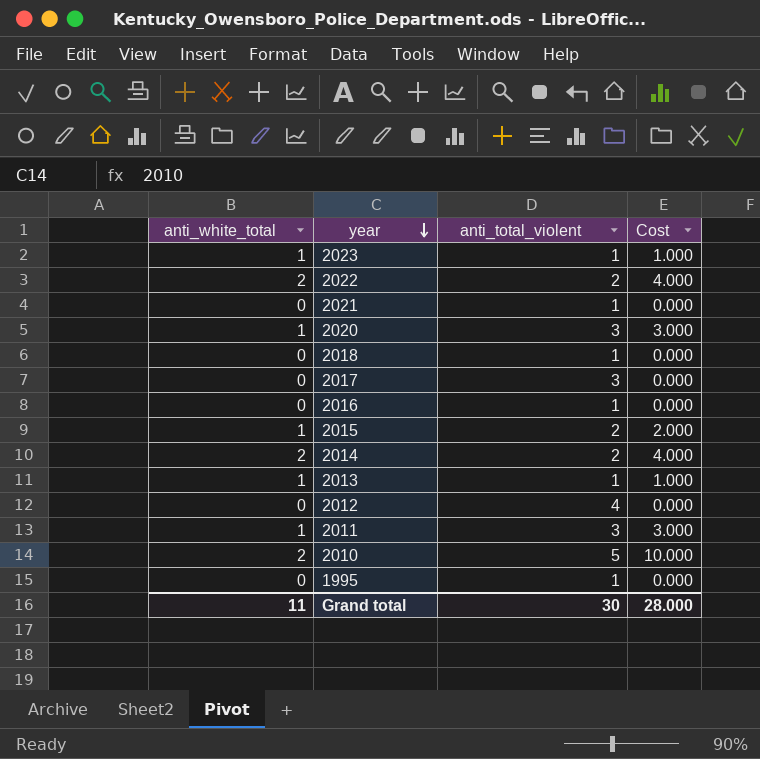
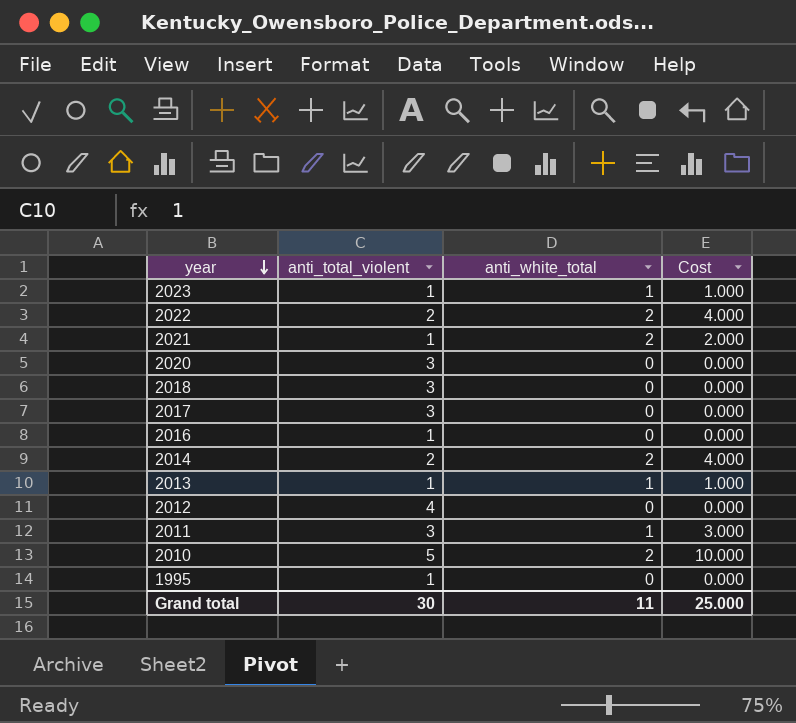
column anti_white_total | position: 1 -> 3
row 2015: 1 | 2 | 2.000 -> none
2021 | anti_white_total: 0 -> 2
2021 | Cost: 0.000 -> 2.000
2020 | anti_white_total: 1 -> 0
2020 | Cost: 3.000 -> 0.000
2018 | anti_total_violent: 1 -> 3
Grand total | Cost: 28.000 -> 25.000

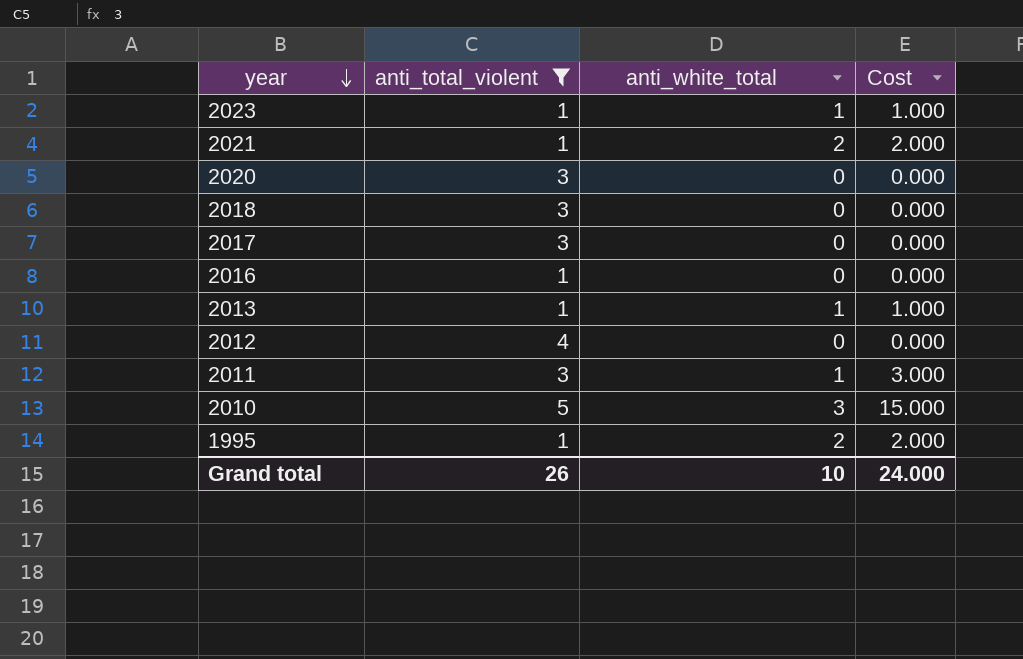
filter: none -> anti_total_violent != 2
2010 | anti_white_total: 2 -> 3
2010 | Cost: 10.000 -> 15.000
1995 | anti_white_total: 0 -> 2
1995 | Cost: 0.000 -> 2.000
Grand total | anti_total_violent: 30 -> 26
Grand total | anti_white_total: 11 -> 10
Grand total | Cost: 25.000 -> 24.000

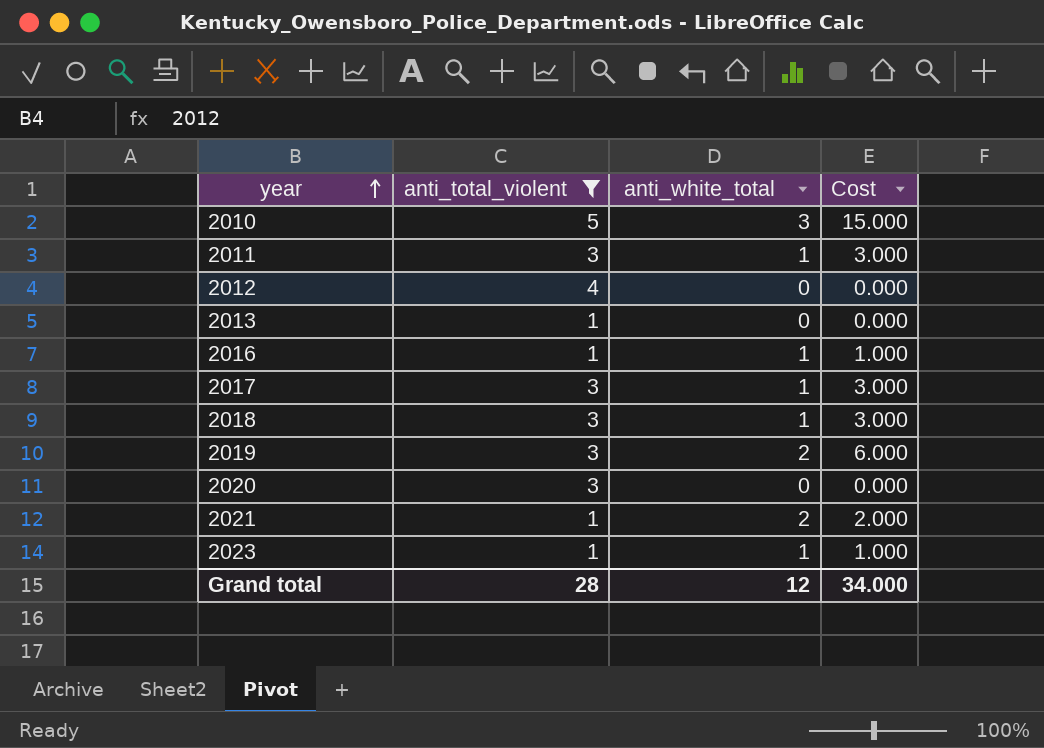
row order: year descending -> year ascending
row 1995: 1 | 2 | 2.000 -> none
2013 | anti_white_total: 1 -> 0
2013 | Cost: 1.000 -> 0.000
2016 | anti_white_total: 0 -> 1
2016 | Cost: 0.000 -> 1.000
2017 | anti_white_total: 0 -> 1
2017 | Cost: 0.000 -> 3.000
2018 | anti_white_total: 0 -> 1
2018 | Cost: 0.000 -> 3.000
row 2019: none -> 3 | 2 | 6.000
Grand total | anti_total_violent: 26 -> 28
Grand total | anti_white_total: 10 -> 12
Grand total | Cost: 24.000 -> 34.000

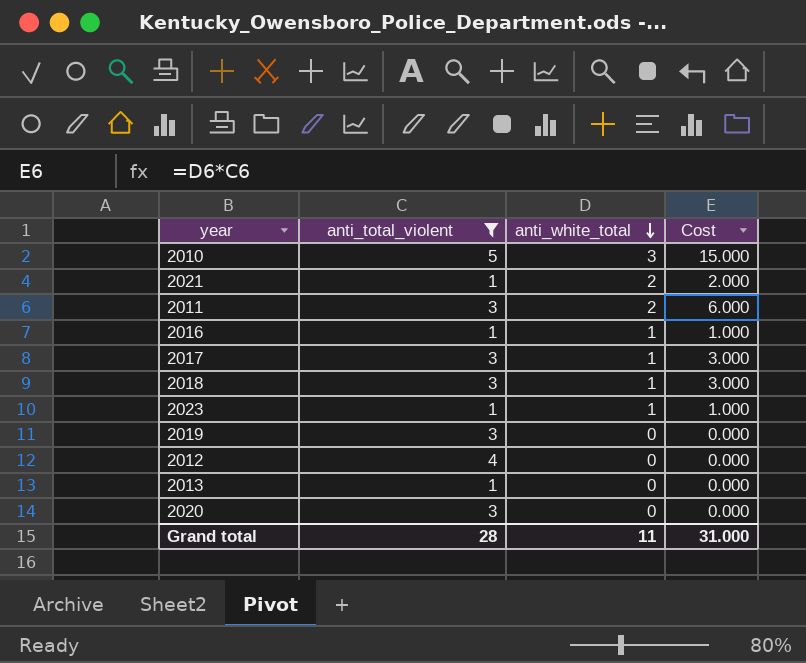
row order: year ascending -> anti_white_total descending
2011 | anti_white_total: 1 -> 2
2011 | Cost: 3.000 -> 6.000
2019 | anti_white_total: 2 -> 0
2019 | Cost: 6.000 -> 0.000
Grand total | anti_white_total: 12 -> 11
Grand total | Cost: 34.000 -> 31.000

